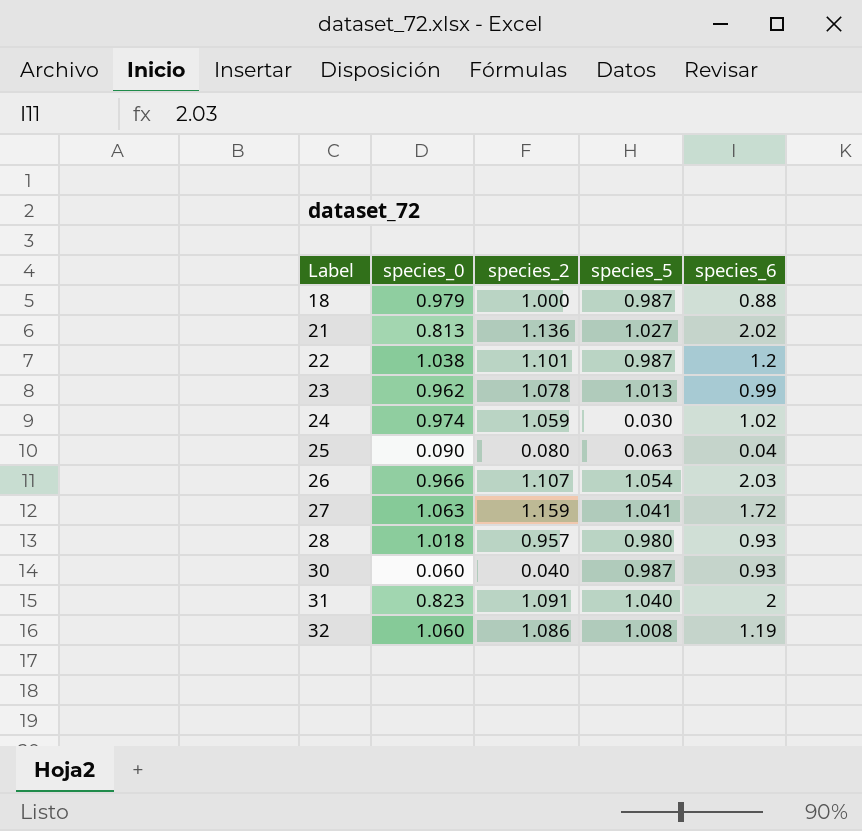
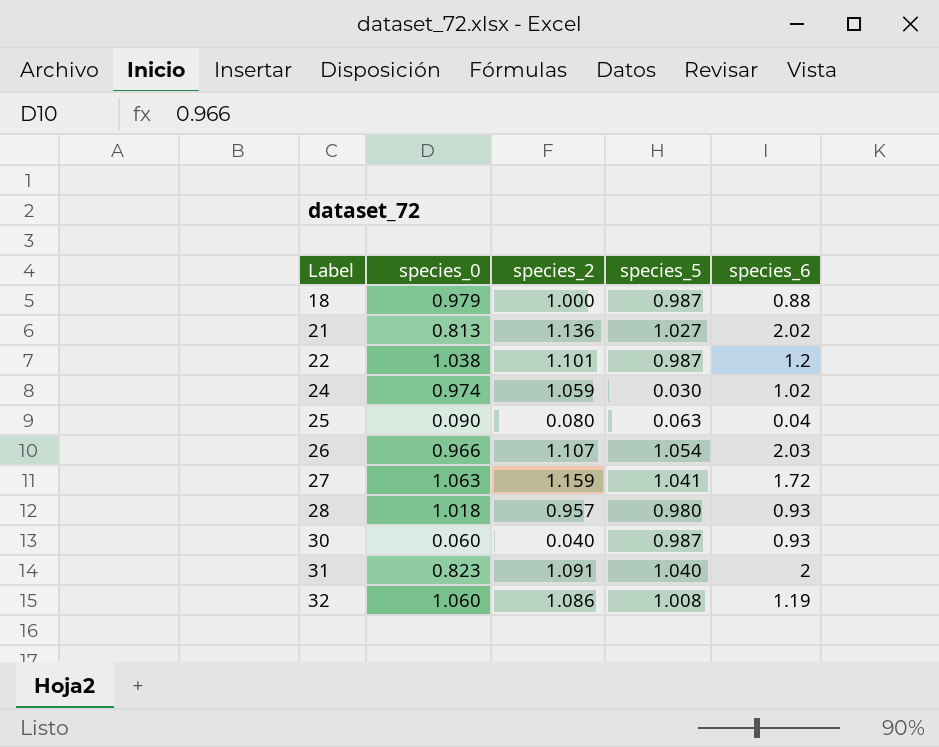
row 23: 0.962 | 1.078 | 1.013 | 0.99 -> none

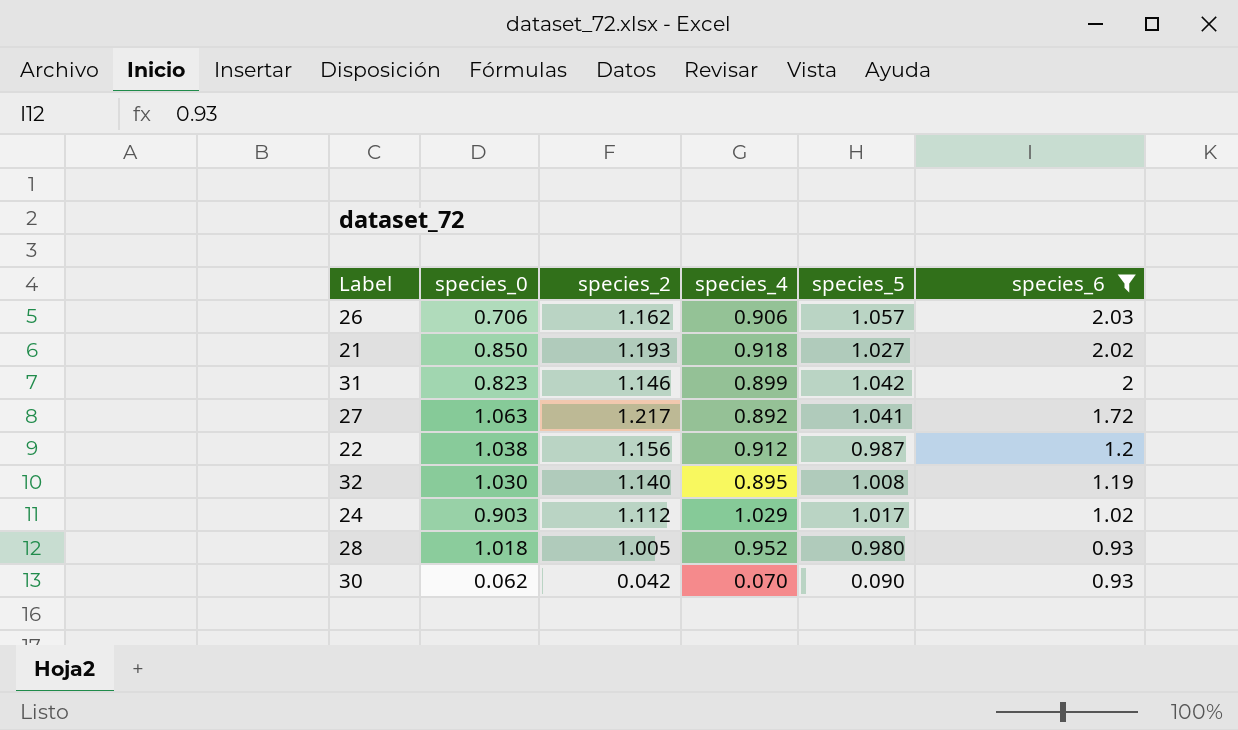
filter: none -> species_6 >= 0.93
row order: Label ascending -> species_6 descending
column species_4 | position: none -> 4
26 | species_0: 0.966 -> 0.706
26 | species_2: 1.107 -> 1.162
26 | species_5: 1.054 -> 1.057
21 | species_0: 0.813 -> 0.850
21 | species_2: 1.136 -> 1.193
31 | species_2: 1.091 -> 1.146
31 | species_5: 1.040 -> 1.042
27 | species_2: 1.159 -> 1.217
22 | species_2: 1.101 -> 1.156
32 | species_0: 1.060 -> 1.030
32 | species_2: 1.086 -> 1.140
24 | species_0: 0.974 -> 0.903
24 | species_2: 1.059 -> 1.112
24 | species_5: 0.030 -> 1.017
28 | species_2: 0.957 -> 1.005
30 | species_0: 0.060 -> 0.062
30 | species_2: 0.040 -> 0.042
30 | species_5: 0.987 -> 0.090

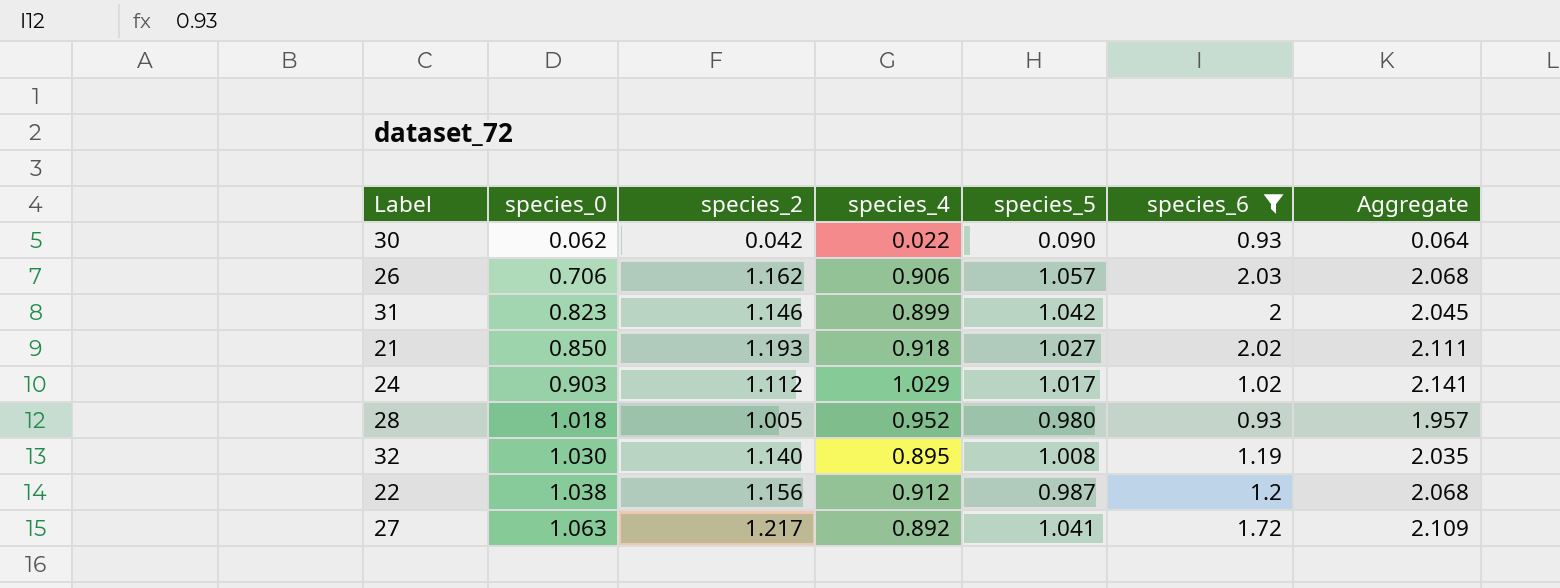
row order: species_6 descending -> species_0 ascending
column Aggregate | formula: none -> [species_2] + [species_4]
30 | species_4: 0.070 -> 0.022

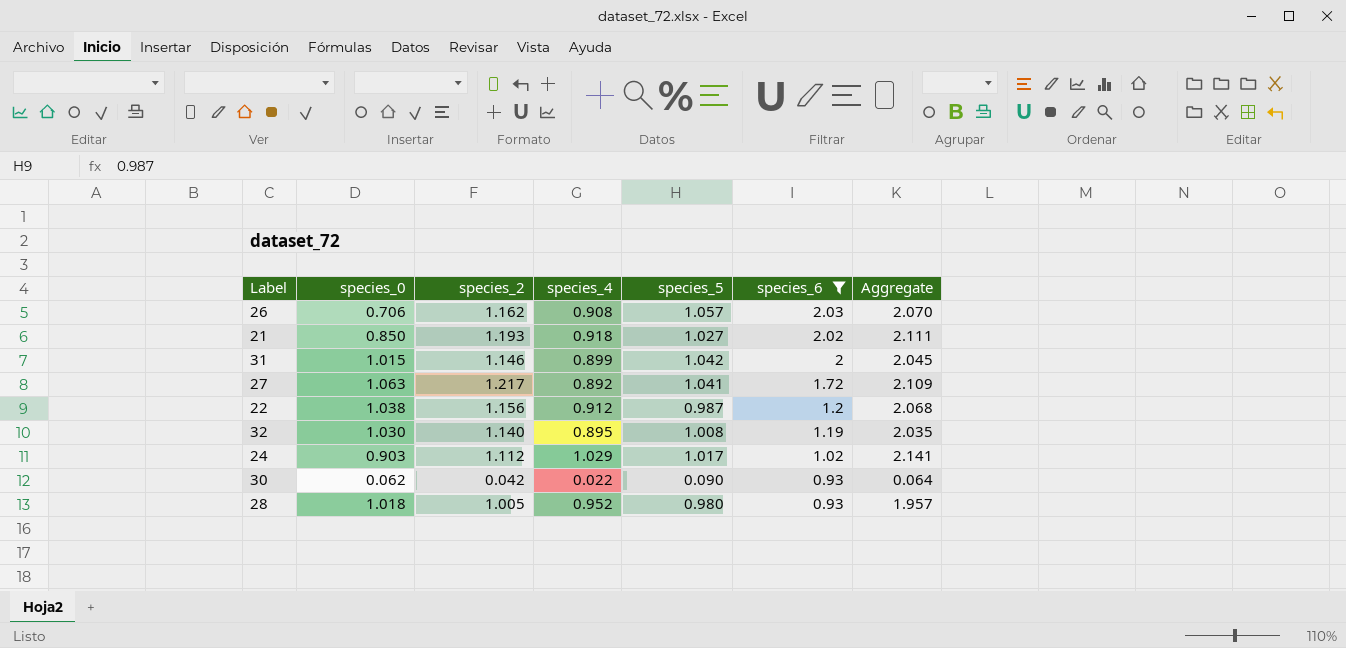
row order: species_0 ascending -> species_6 descending
26 | species_4: 0.906 -> 0.908
26 | Aggregate: 2.068 -> 2.070
31 | species_0: 0.823 -> 1.015

